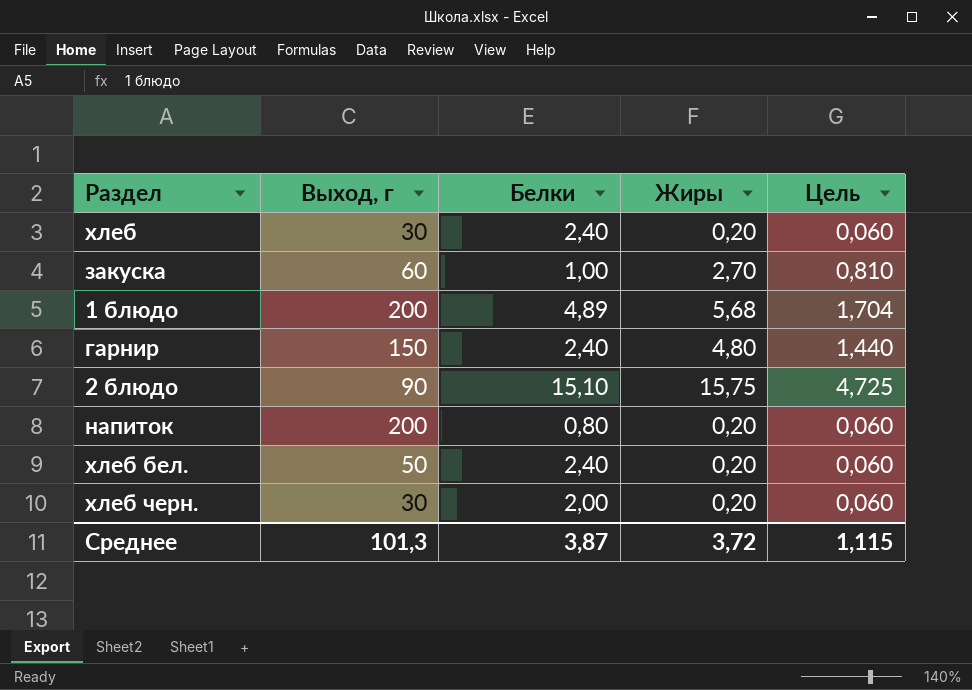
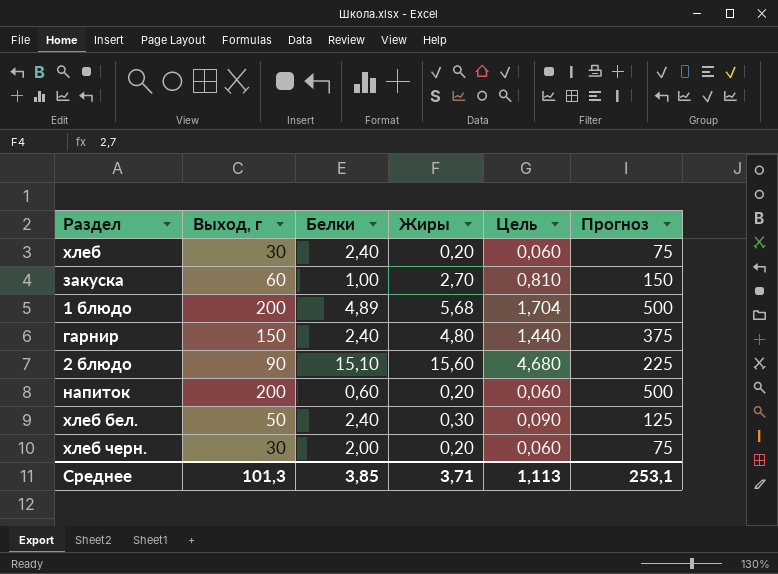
column Прогноз | formula: none -> [Выход, г] * 2,5
2 блюдо | Жиры: 15,75 -> 15,60
2 блюдо | Цель: 4,725 -> 4,680
напиток | Белки: 0,80 -> 0,60
хлеб бел. | Жиры: 0,20 -> 0,30
хлеб бел. | Цель: 0,060 -> 0,090
Среднее | Белки: 3,87 -> 3,85
Среднее | Жиры: 3,72 -> 3,71
Среднее | Цель: 1,115 -> 1,113

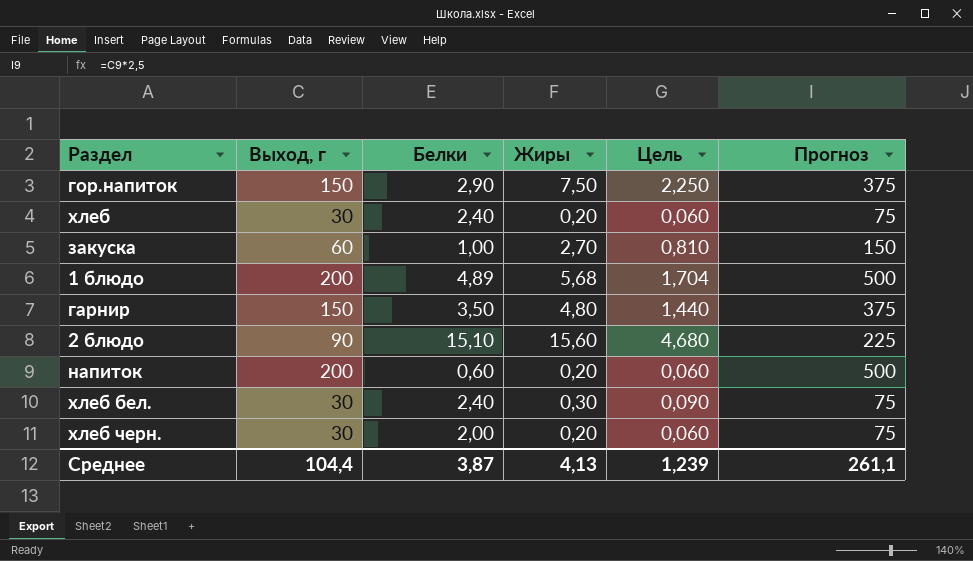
row гор.напиток: none -> 150 | 2,90 | 7,50 | 2,250 | 375
гарнир | Белки: 2,40 -> 3,50
хлеб бел. | Выход, г: 50 -> 30
хлеб бел. | Прогноз: 125 -> 75
Среднее | Выход, г: 101,3 -> 104,4
Среднее | Белки: 3,85 -> 3,87
Среднее | Жиры: 3,71 -> 4,13
Среднее | Цель: 1,113 -> 1,239
Среднее | Прогноз: 253,1 -> 261,1

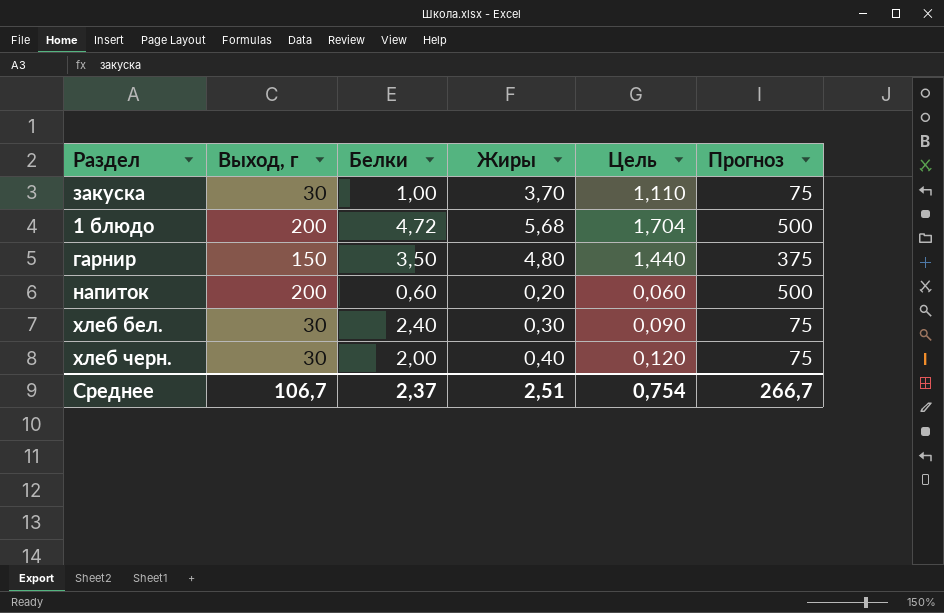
row гор.напиток: 150 | 2,90 | 7,50 | 2,250 | 375 -> none
row хлеб: 30 | 2,40 | 0,20 | 0,060 | 75 -> none
row 2 блюдо: 90 | 15,10 | 15,60 | 4,680 | 225 -> none
закуска | Выход, г: 60 -> 30
закуска | Жиры: 2,70 -> 3,70
закуска | Цель: 0,810 -> 1,110
закуска | Прогноз: 150 -> 75
1 блюдо | Белки: 4,89 -> 4,72
хлеб черн. | Жиры: 0,20 -> 0,40
хлеб черн. | Цель: 0,060 -> 0,120
Среднее | Выход, г: 104,4 -> 106,7
Среднее | Белки: 3,87 -> 2,37
Среднее | Жиры: 4,13 -> 2,51
Среднее | Цель: 1,239 -> 0,754
Среднее | Прогноз: 261,1 -> 266,7

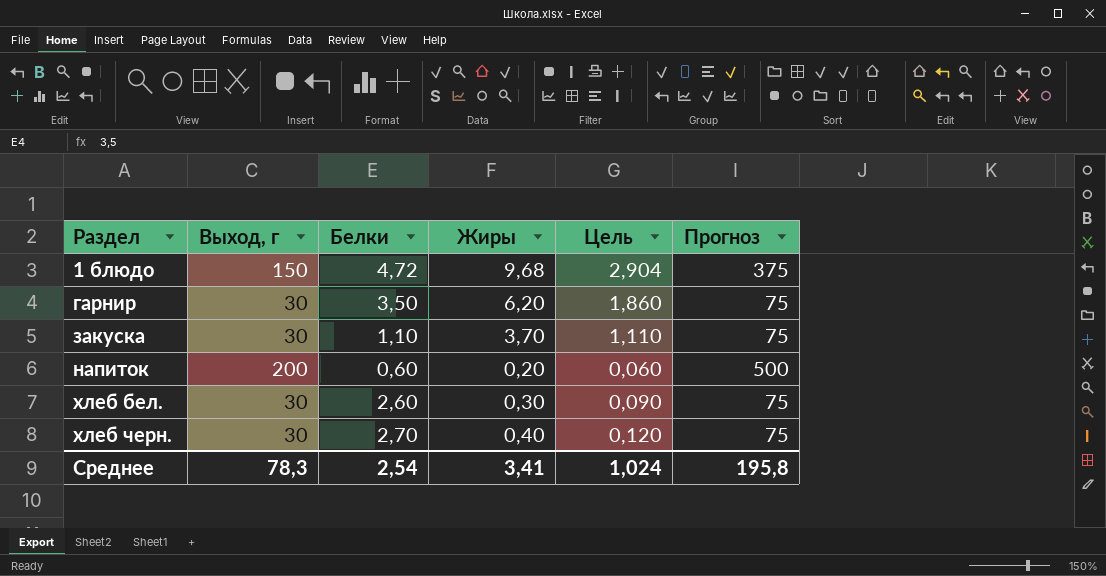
row order: none -> Раздел ascending
1 блюдо | Выход, г: 200 -> 150
1 блюдо | Жиры: 5,68 -> 9,68
1 блюдо | Цель: 1,704 -> 2,904
1 блюдо | Прогноз: 500 -> 375
гарнир | Выход, г: 150 -> 30
гарнир | Жиры: 4,80 -> 6,20
гарнир | Цель: 1,440 -> 1,860
гарнир | Прогноз: 375 -> 75
закуска | Белки: 1,00 -> 1,10
хлеб бел. | Белки: 2,40 -> 2,60
хлеб черн. | Белки: 2,00 -> 2,70
Среднее | Выход, г: 106,7 -> 78,3
Среднее | Белки: 2,37 -> 2,54
Среднее | Жиры: 2,51 -> 3,41
Среднее | Цель: 0,754 -> 1,024
Среднее | Прогноз: 266,7 -> 195,8

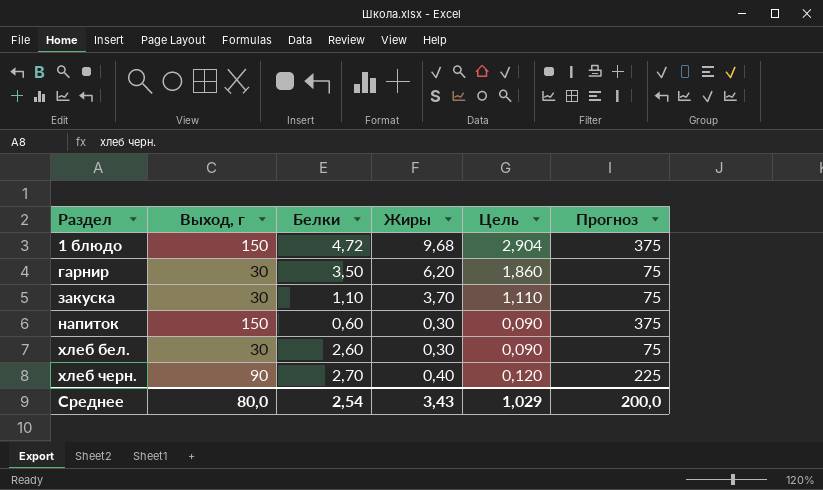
напиток | Выход, г: 200 -> 150
напиток | Жиры: 0,20 -> 0,30
напиток | Цель: 0,060 -> 0,090
напиток | Прогноз: 500 -> 375
хлеб черн. | Выход, г: 30 -> 90
хлеб черн. | Прогноз: 75 -> 225
Среднее | Выход, г: 78,3 -> 80,0
Среднее | Жиры: 3,41 -> 3,43
Среднее | Цель: 1,024 -> 1,029
Среднее | Прогноз: 195,8 -> 200,0

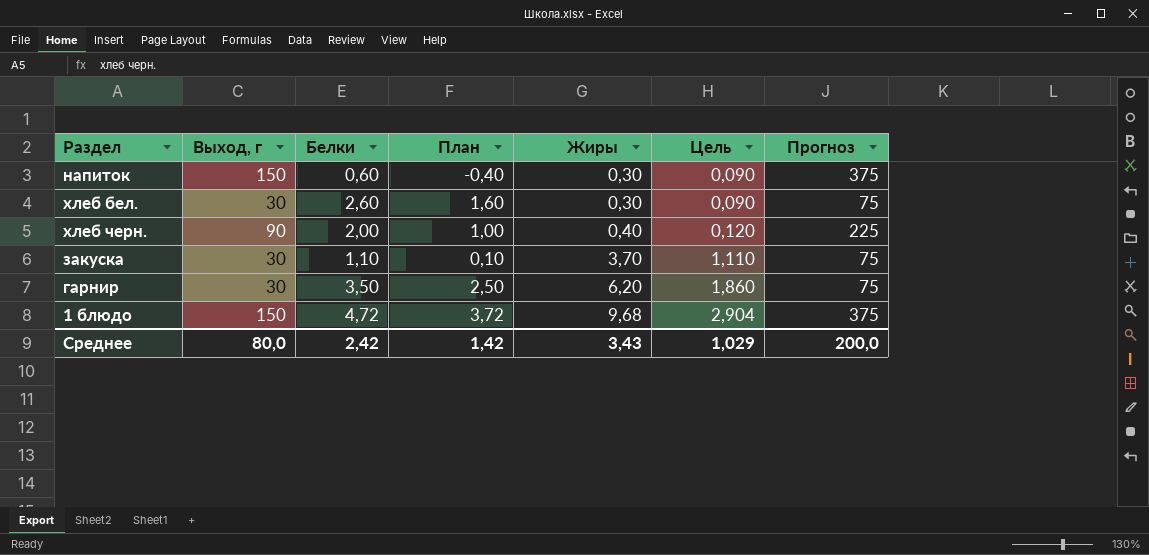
row order: Раздел ascending -> Жиры ascending
column План | formula: none -> [Белки] - 1
хлеб черн. | Белки: 2,70 -> 2,00
Среднее | Белки: 2,54 -> 2,42

